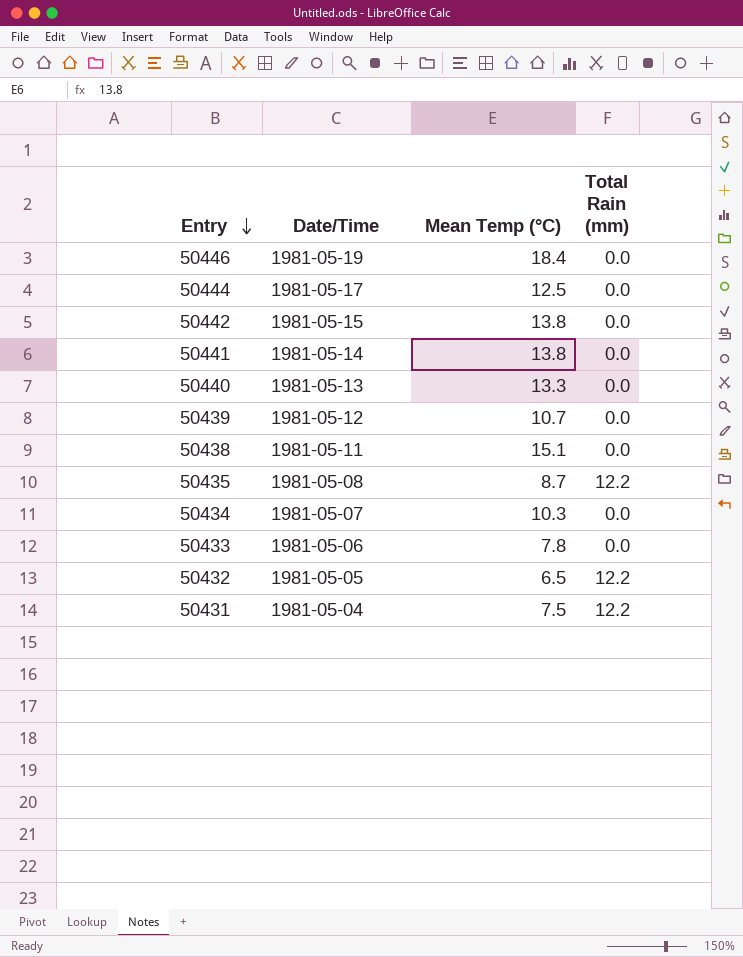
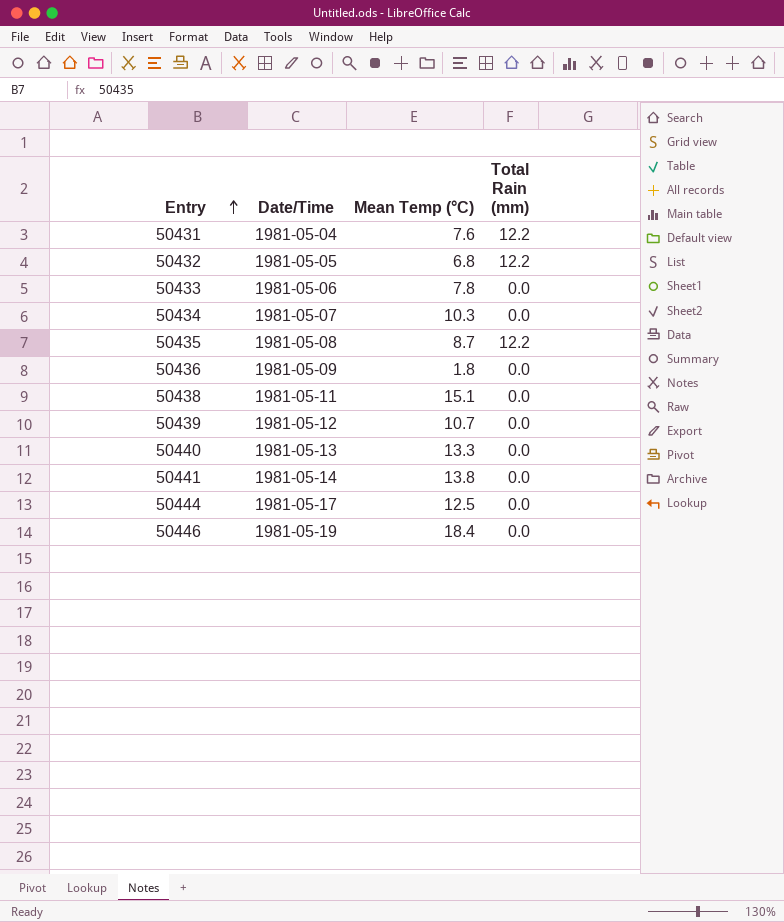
row order: Entry descending -> Entry ascending
row 50442: 1981-05-15 | 13.8 | 0.0 -> none
50431 | Mean Temp (°C): 7.5 -> 7.6
50432 | Mean Temp (°C): 6.5 -> 6.8
row 50436: none -> 1981-05-09 | 1.8 | 0.0

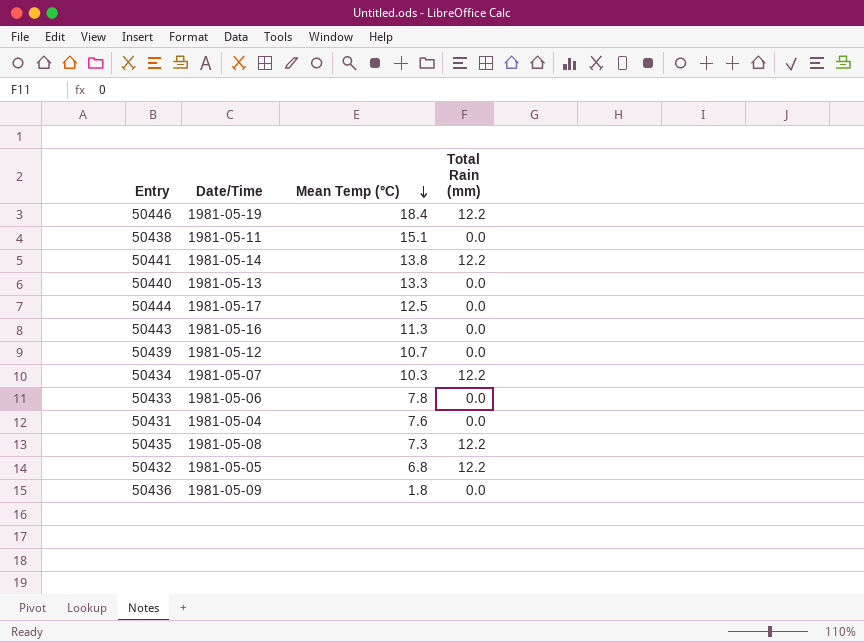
row order: Entry ascending -> Mean Temp (°C) descending
50446 | Total Rain (mm): 0.0 -> 12.2
50441 | Total Rain (mm): 0.0 -> 12.2
row 50443: none -> 1981-05-16 | 11.3 | 0.0
50434 | Total Rain (mm): 0.0 -> 12.2
50431 | Total Rain (mm): 12.2 -> 0.0
50435 | Mean Temp (°C): 8.7 -> 7.3

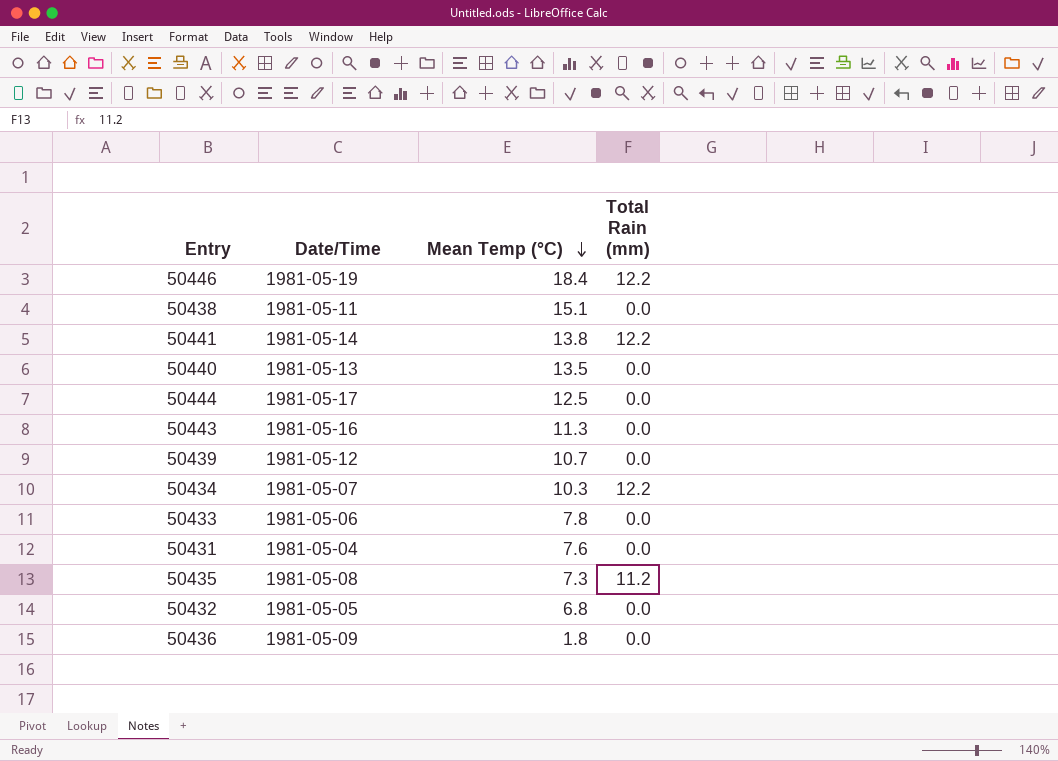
50440 | Mean Temp (°C): 13.3 -> 13.5
50435 | Total Rain (mm): 12.2 -> 11.2
50432 | Total Rain (mm): 12.2 -> 0.0

